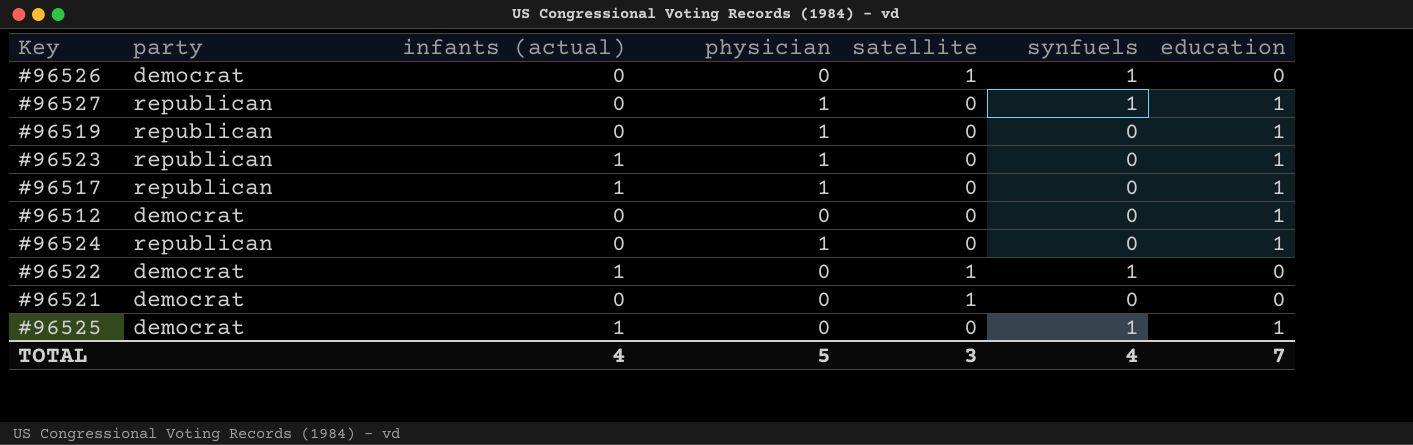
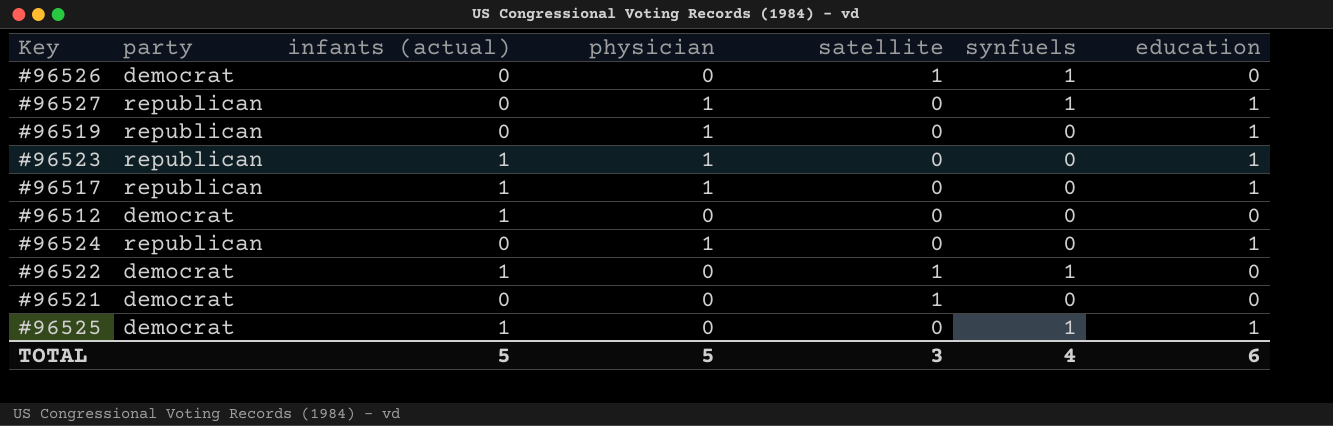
#96512 | infants (actual): 0 -> 1
#96512 | education: 1 -> 0
TOTAL | infants (actual): 4 -> 5
TOTAL | education: 7 -> 6

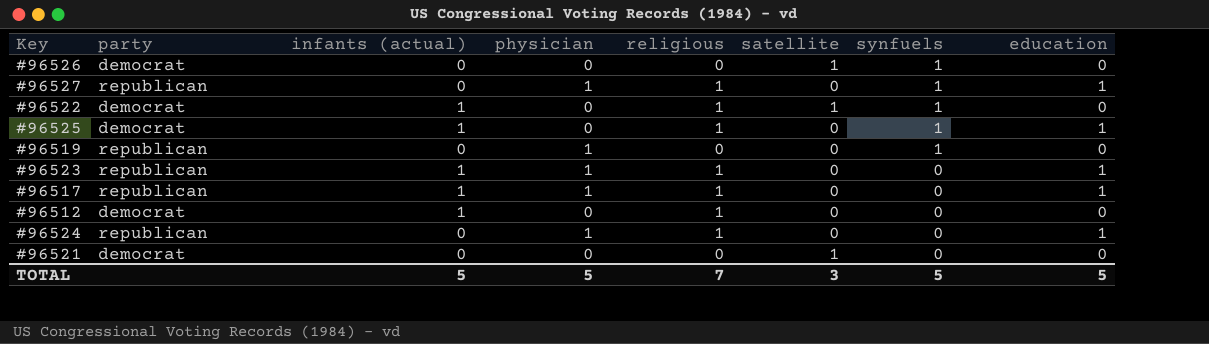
row order: none -> synfuels descending
column religious | position: none -> 5
#96519 | synfuels: 0 -> 1
#96519 | education: 1 -> 0
TOTAL | synfuels: 4 -> 5
TOTAL | education: 6 -> 5

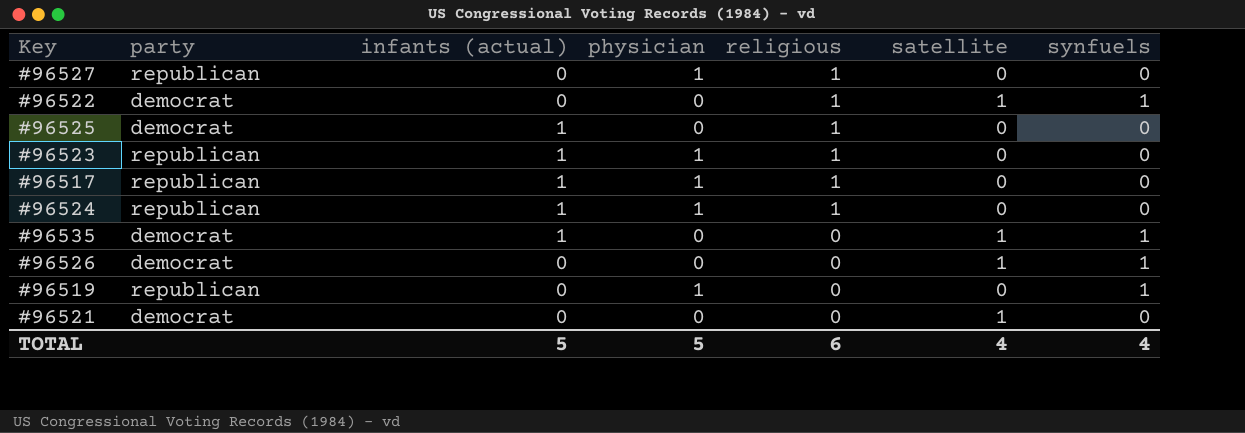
row order: synfuels descending -> religious descending
column education | position: 8 -> none
row #96512: democrat | 1 | 0 | 1 | 0 | 0 | 0 -> none
#96527 | synfuels: 1 -> 0
#96522 | infants (actual): 1 -> 0
#96525 | synfuels: 1 -> 0
#96524 | infants (actual): 0 -> 1
row #96535: none -> democrat | 1 | 0 | 0 | 1 | 1
TOTAL | religious: 7 -> 6
TOTAL | satellite: 3 -> 4
TOTAL | synfuels: 5 -> 4

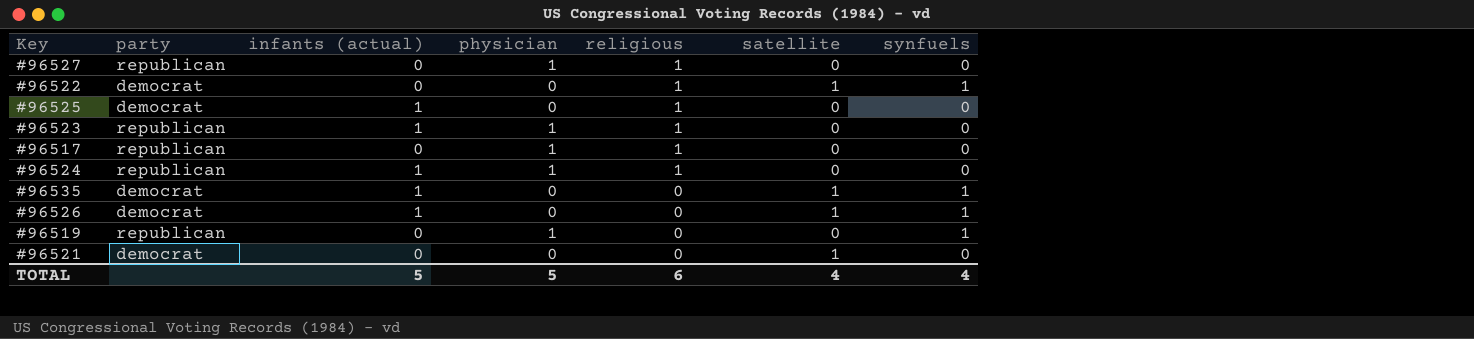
#96517 | infants (actual): 1 -> 0
#96526 | infants (actual): 0 -> 1

